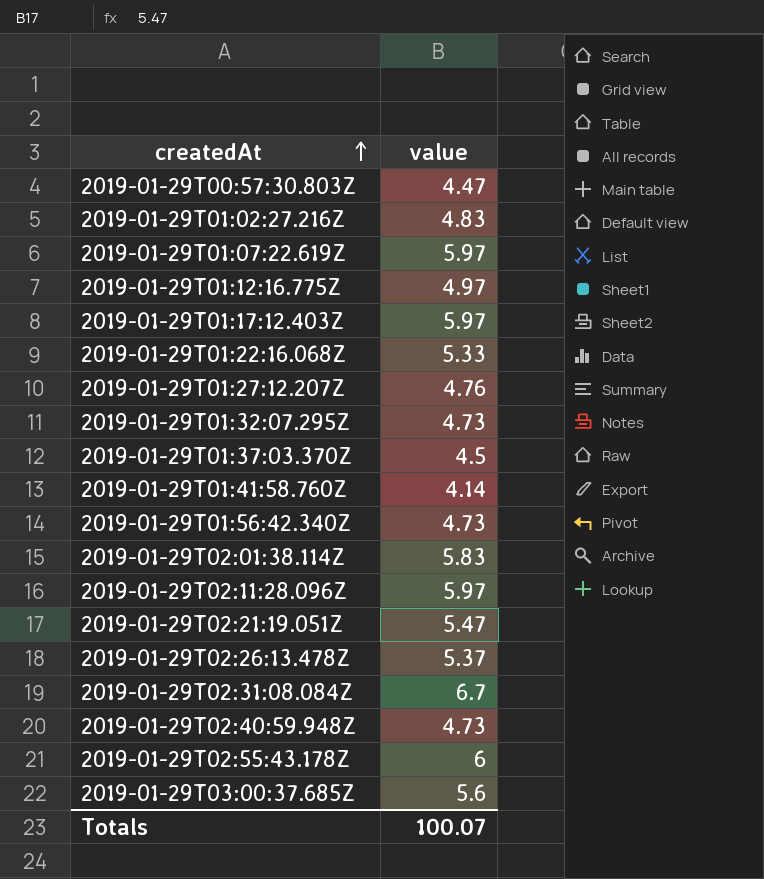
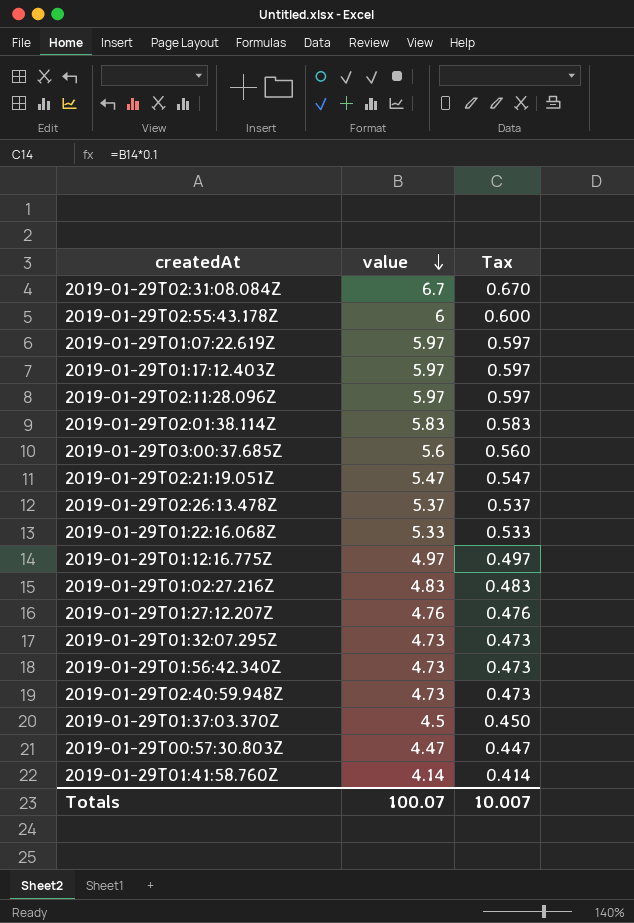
row order: createdAt ascending -> value descending
column Tax | formula: none -> [value] * 0.1

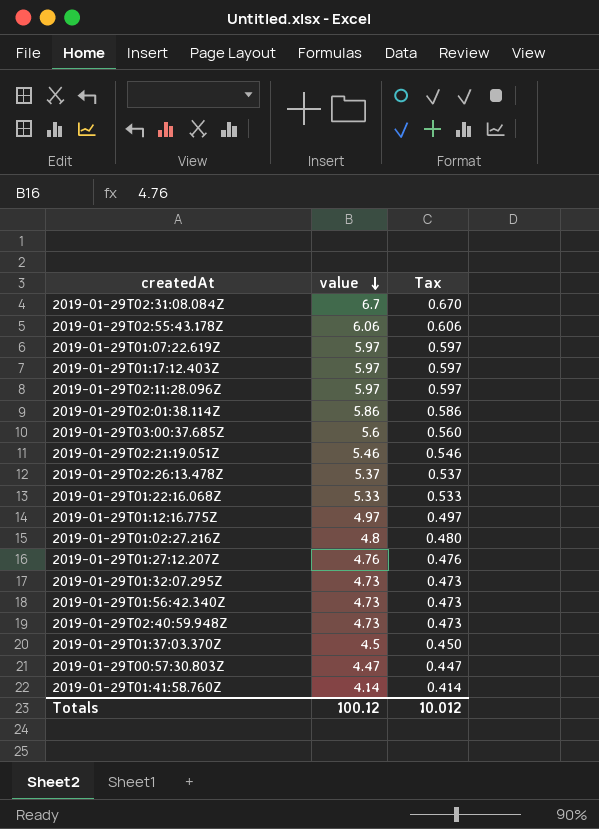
2019-01-29T02:55:43.178Z | value: 6 -> 6.06
2019-01-29T02:55:43.178Z | Tax: 0.600 -> 0.606
2019-01-29T02:01:38.114Z | value: 5.83 -> 5.86
2019-01-29T02:01:38.114Z | Tax: 0.583 -> 0.586
2019-01-29T02:21:19.051Z | value: 5.47 -> 5.46
2019-01-29T02:21:19.051Z | Tax: 0.547 -> 0.546
2019-01-29T01:02:27.216Z | value: 4.83 -> 4.8
2019-01-29T01:02:27.216Z | Tax: 0.483 -> 0.480
Totals | value: 100.07 -> 100.12
Totals | Tax: 10.007 -> 10.012

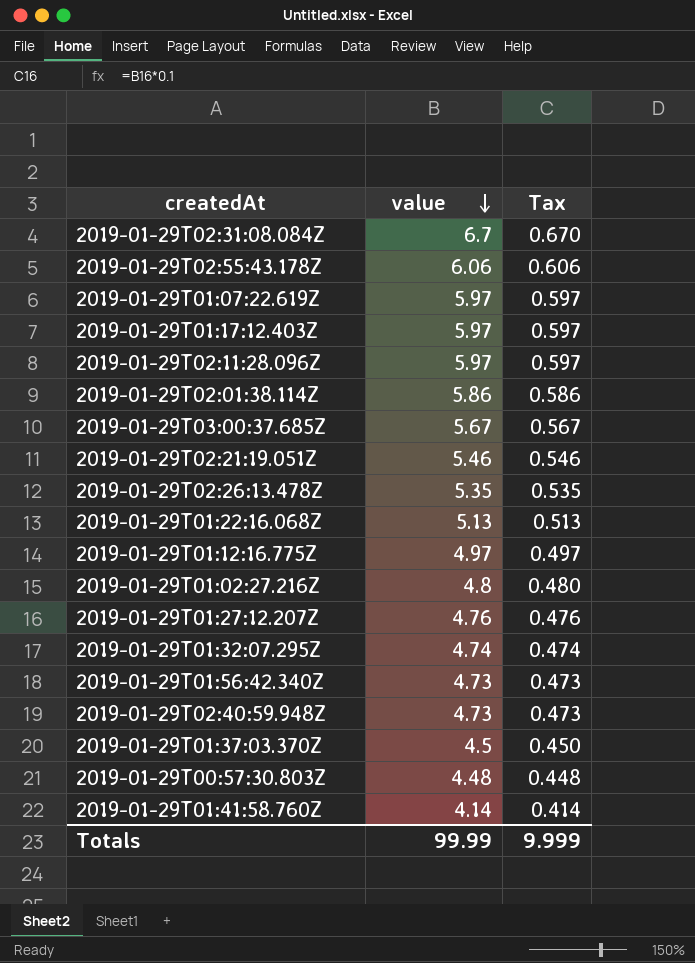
2019-01-29T03:00:37.685Z | value: 5.6 -> 5.67
2019-01-29T03:00:37.685Z | Tax: 0.560 -> 0.567
2019-01-29T02:26:13.478Z | value: 5.37 -> 5.35
2019-01-29T02:26:13.478Z | Tax: 0.537 -> 0.535
2019-01-29T01:22:16.068Z | value: 5.33 -> 5.13
2019-01-29T01:22:16.068Z | Tax: 0.533 -> 0.513
2019-01-29T01:32:07.295Z | value: 4.73 -> 4.74
2019-01-29T01:32:07.295Z | Tax: 0.473 -> 0.474
2019-01-29T00:57:30.803Z | value: 4.47 -> 4.48
2019-01-29T00:57:30.803Z | Tax: 0.447 -> 0.448
Totals | value: 100.12 -> 99.99
Totals | Tax: 10.012 -> 9.999

